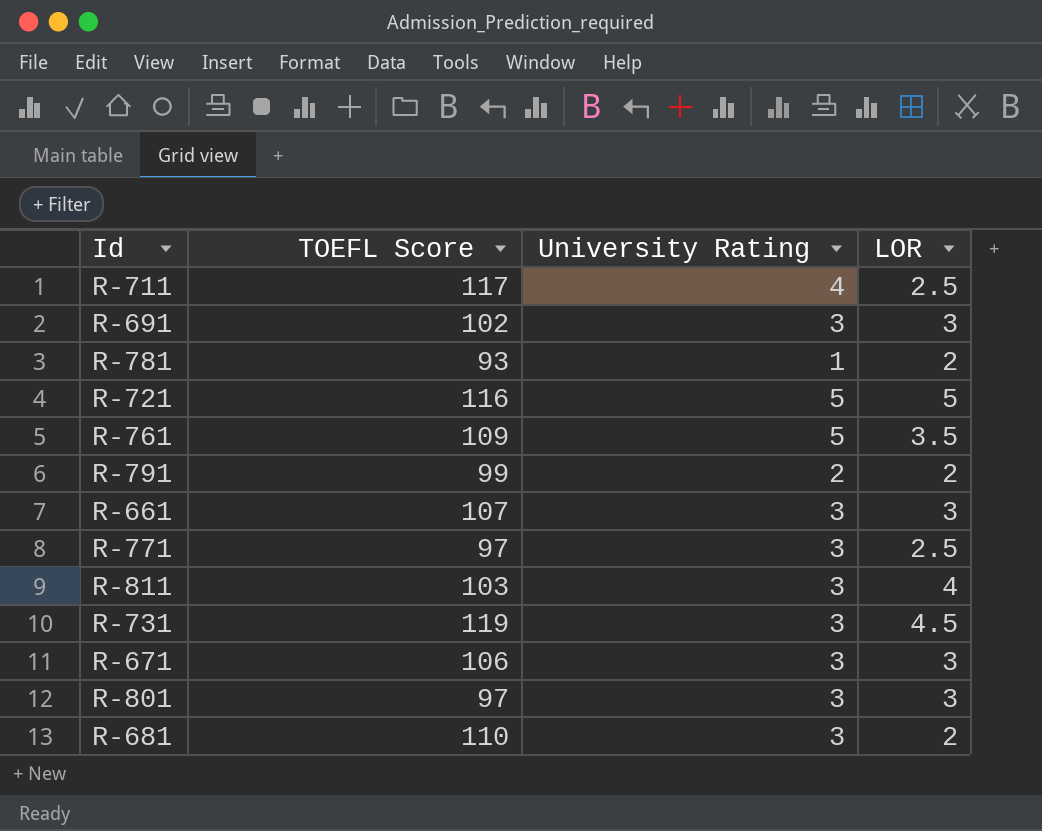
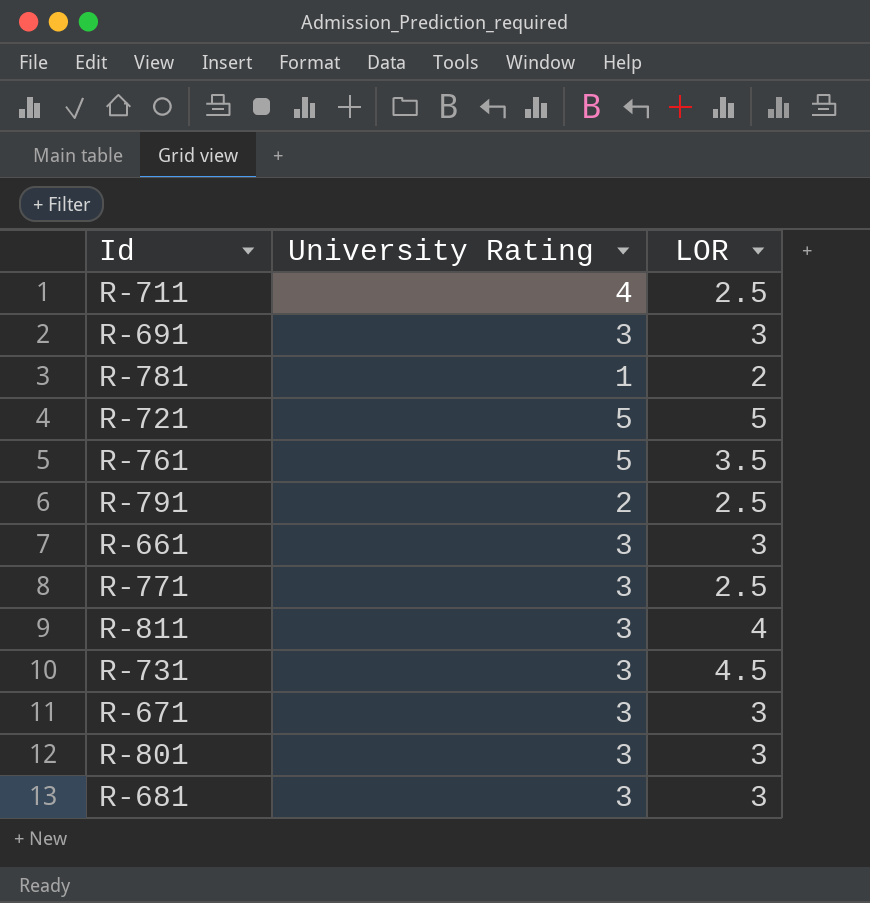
column TOEFL Score | position: 2 -> none
R-791 | LOR: 2 -> 2.5
R-681 | LOR: 2 -> 3

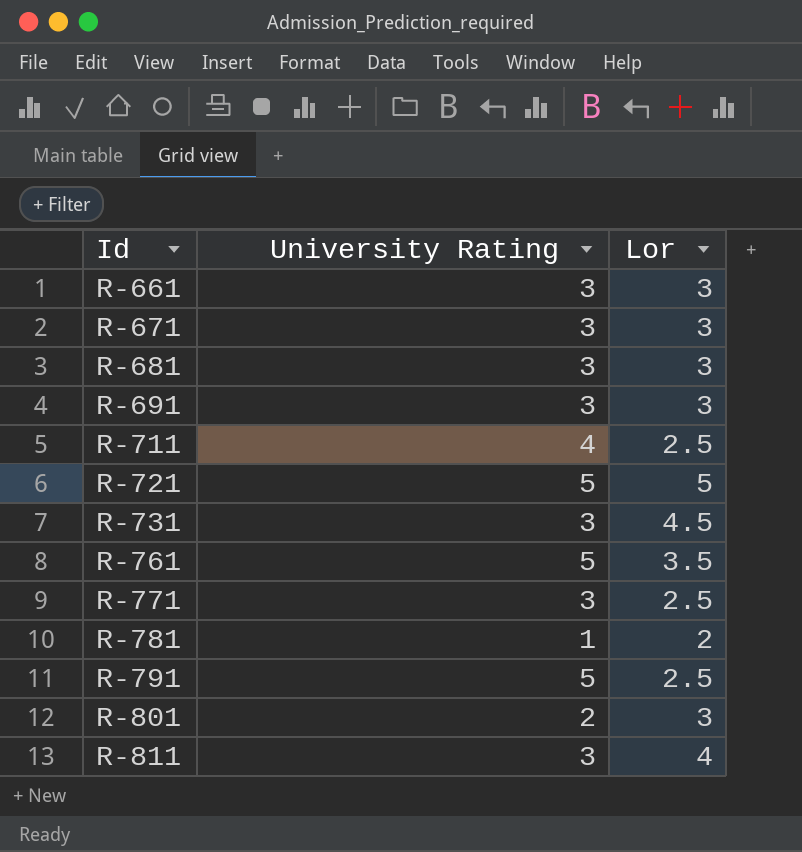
row order: none -> Id ascending
column name: LOR -> Lor
R-791 | University Rating: 2 -> 5
R-801 | University Rating: 3 -> 2

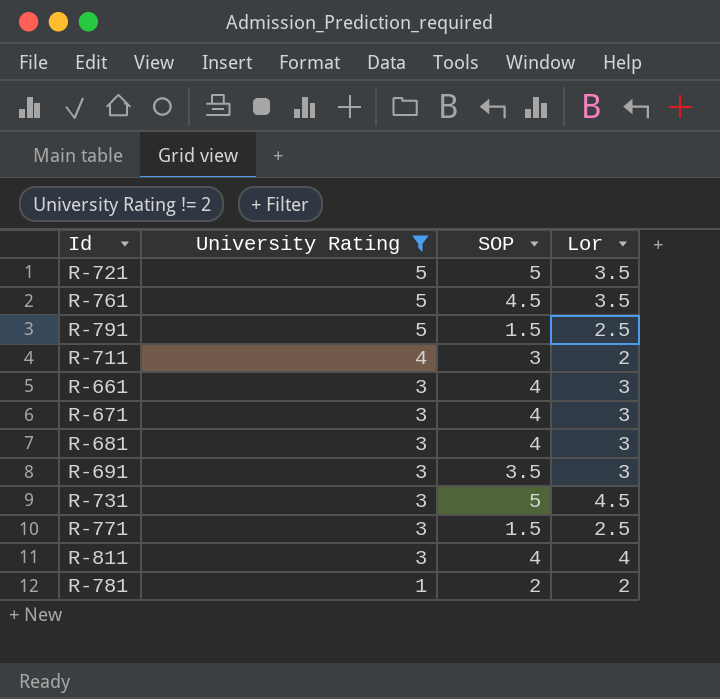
filter: none -> University Rating != 2
row order: Id ascending -> University Rating descending
column SOP | position: none -> 3
R-721 | Lor: 5 -> 3.5
R-711 | Lor: 2.5 -> 2

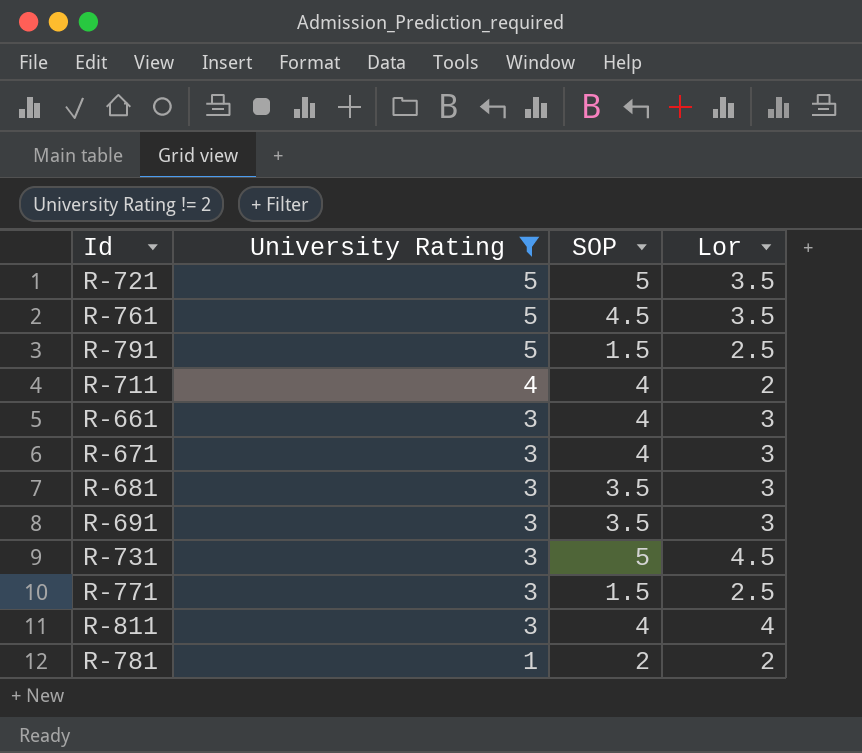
R-711 | SOP: 3 -> 4
R-681 | SOP: 4 -> 3.5

